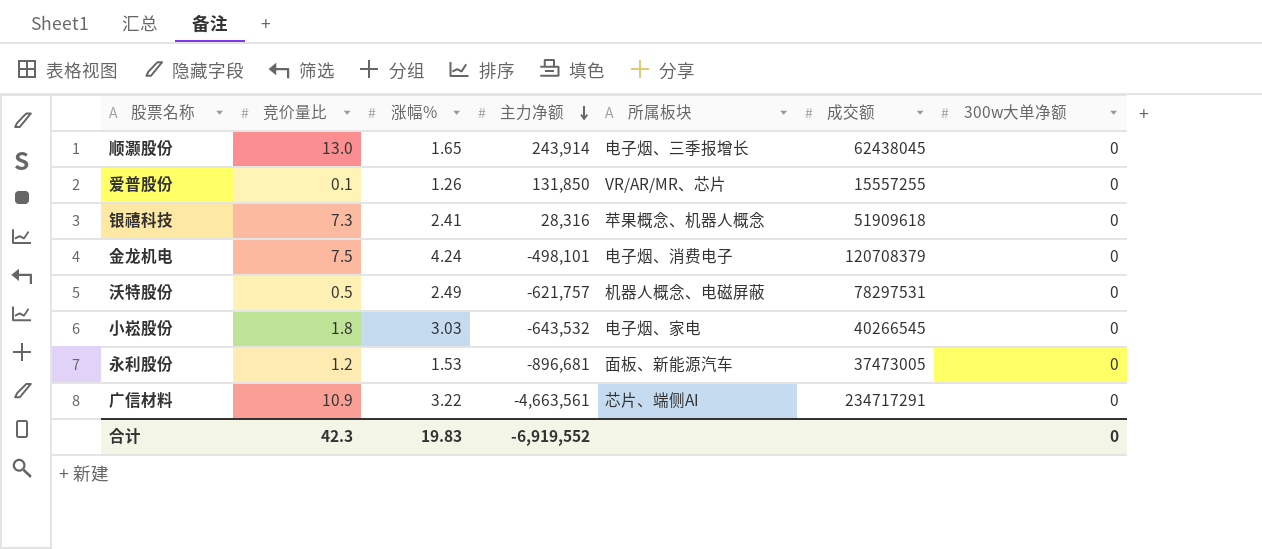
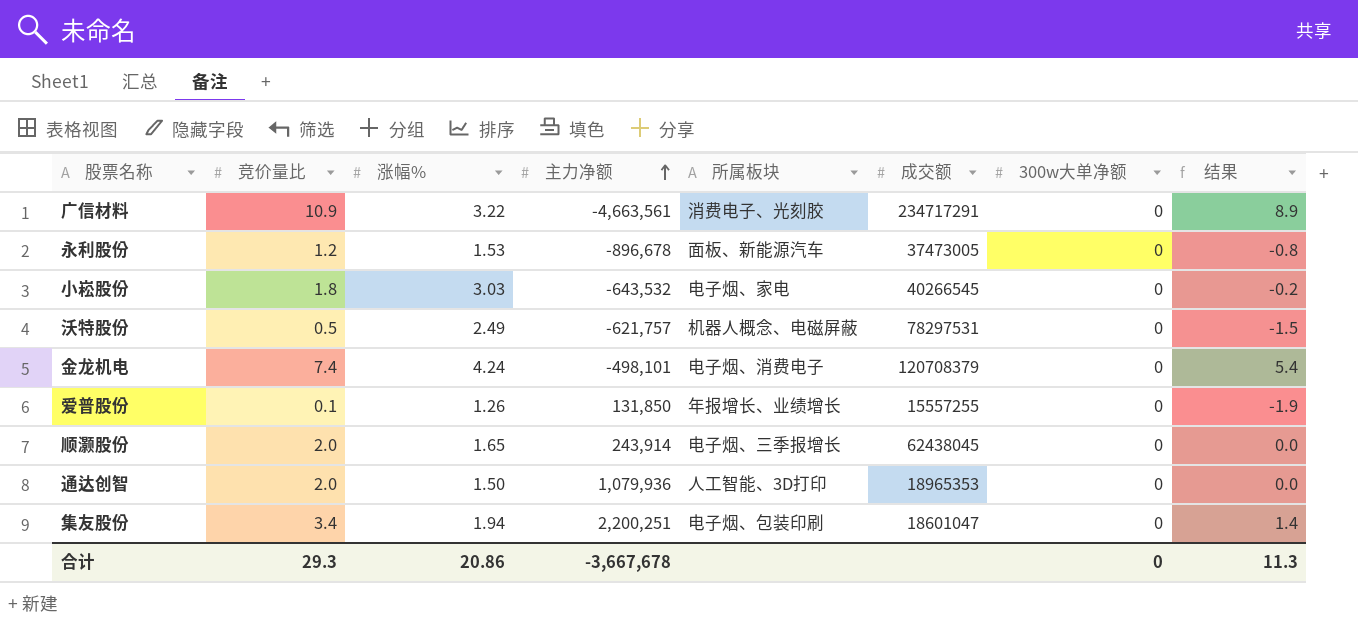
row order: 主力净额 descending -> 主力净额 ascending
column 结果 | formula: none -> [竞价量比] - 2
row 银禧科技: 7.3 | 2.41 | 28,316 | 苹果概念、机器人概念 | 51909618 | 0 -> none
广信材料 | 所属板块: 芯片、端侧AI -> 消费电子、光刻胶
永利股份 | 主力净额: -896,681 -> -896,678
金龙机电 | 竞价量比: 7.5 -> 7.4
爱普股份 | 所属板块: VR/AR/MR、芯片 -> 年报增长、业绩增长
顺灏股份 | 竞价量比: 13.0 -> 2.0
row 通达创智: none -> 2.0 | 1.50 | 1,079,936 | 人工智能、3D打印 | 18965353 | 0 | 0.0
row 集友股份: none -> 3.4 | 1.94 | 2,200,251 | 电子烟、包装印刷 | 18601047 | 0 | 1.4
合计 | 竞价量比: 42.3 -> 29.3
合计 | 涨幅%: 19.83 -> 20.86
合计 | 主力净额: -6,919,552 -> -3,667,678

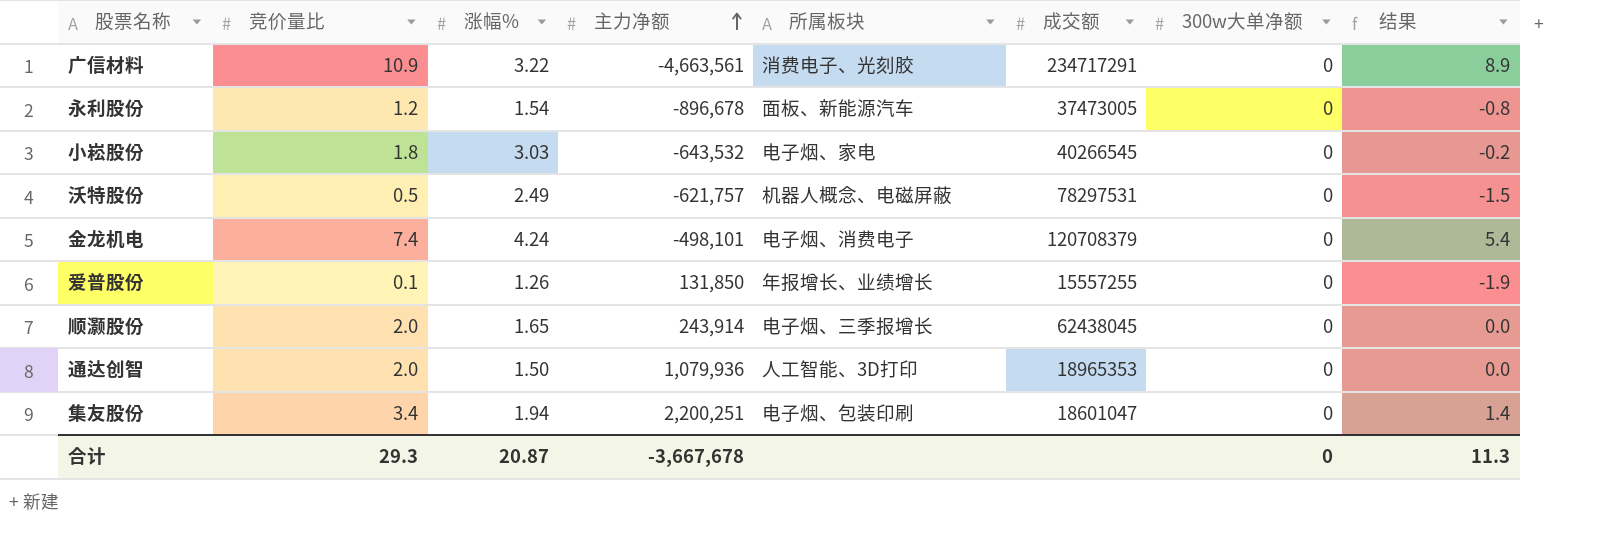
永利股份 | 涨幅%: 1.53 -> 1.54
合计 | 涨幅%: 20.86 -> 20.87

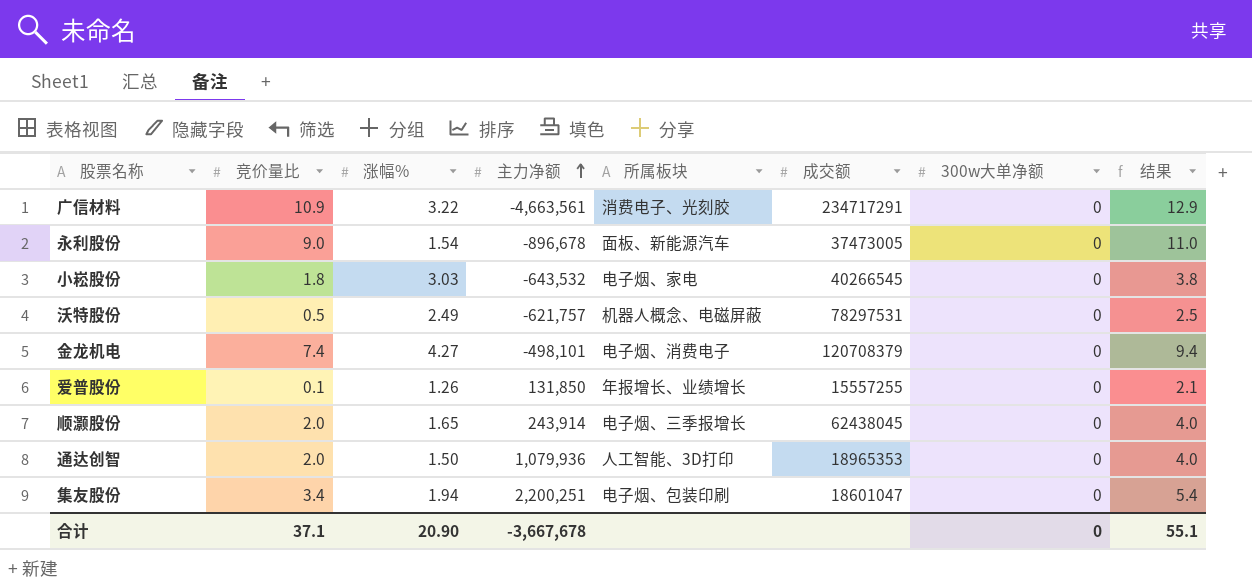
column 结果 | formula: [竞价量比] - 2 -> [竞价量比] + 2
永利股份 | 竞价量比: 1.2 -> 9.0
金龙机电 | 涨幅%: 4.24 -> 4.27
合计 | 竞价量比: 29.3 -> 37.1
合计 | 涨幅%: 20.87 -> 20.90
合计 | 结果: 11.3 -> 55.1

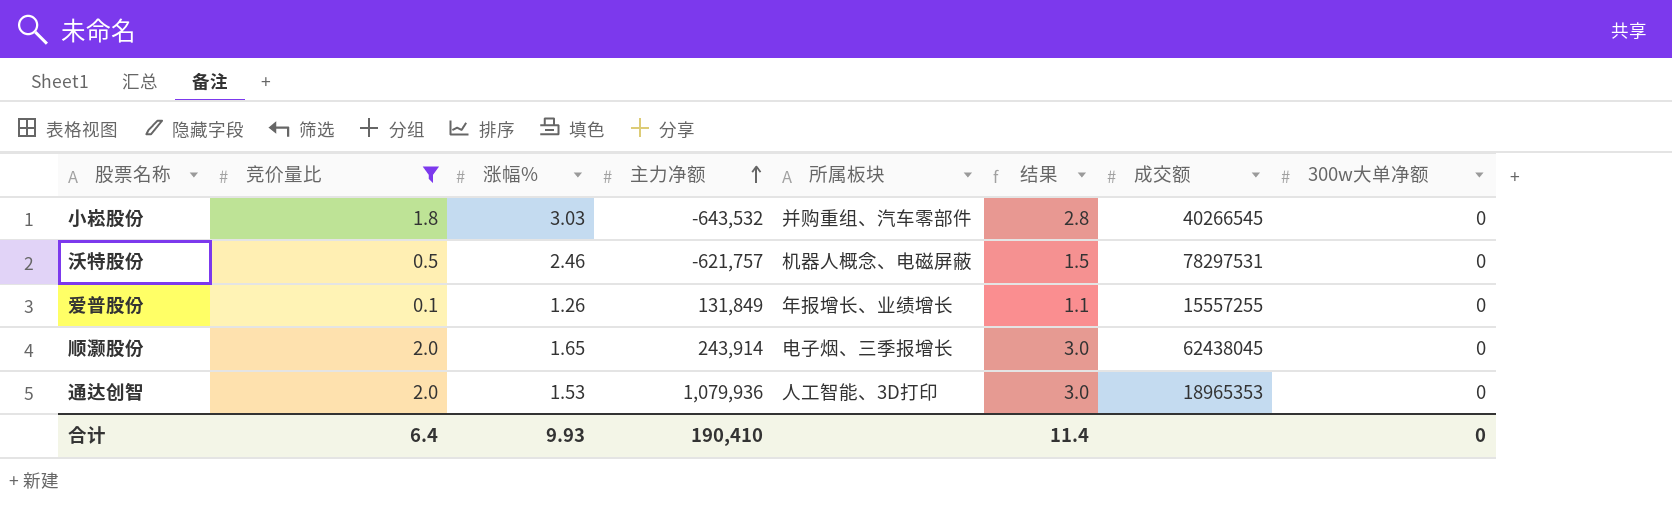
filter: none -> 竞价量比 <= 2.0
column 结果 | formula: [竞价量比] + 2 -> [竞价量比] + 1
column 结果 | position: 8 -> 6
小崧股份 | 所属板块: 电子烟、家电 -> 并购重组、汽车零部件
沃特股份 | 涨幅%: 2.49 -> 2.46
爱普股份 | 主力净额: 131,850 -> 131,849
通达创智 | 涨幅%: 1.50 -> 1.53
合计 | 竞价量比: 37.1 -> 6.4
合计 | 涨幅%: 20.90 -> 9.93
合计 | 主力净额: -3,667,678 -> 190,410
合计 | 结果: 55.1 -> 11.4

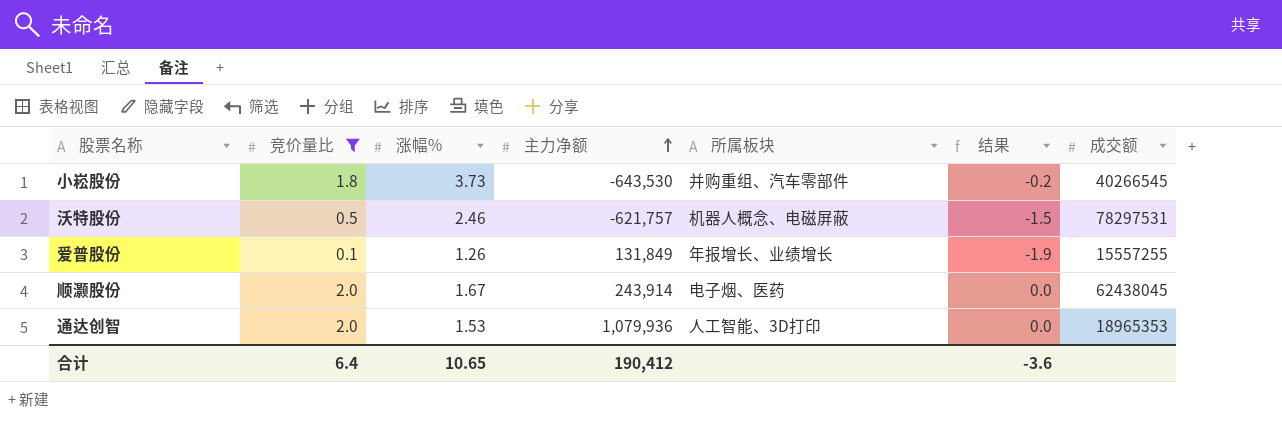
column 300w大单净额 | position: 8 -> none
column 结果 | formula: [竞价量比] + 1 -> [竞价量比] - 2
小崧股份 | 涨幅%: 3.03 -> 3.73
小崧股份 | 主力净额: -643,532 -> -643,530
顺灏股份 | 涨幅%: 1.65 -> 1.67
顺灏股份 | 所属板块: 电子烟、三季报增长 -> 电子烟、医药
合计 | 涨幅%: 9.93 -> 10.65
合计 | 主力净额: 190,410 -> 190,412
合计 | 结果: 11.4 -> -3.6

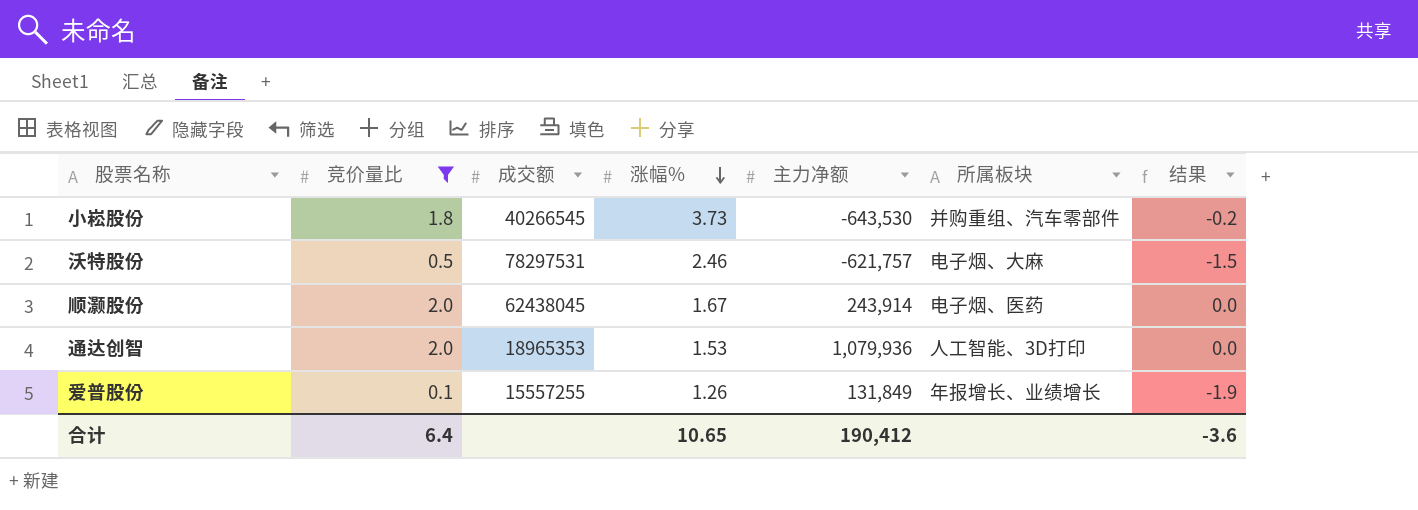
row order: 主力净额 ascending -> 涨幅% descending
column 成交额 | position: 7 -> 3
沃特股份 | 所属板块: 机器人概念、电磁屏蔽 -> 电子烟、大麻

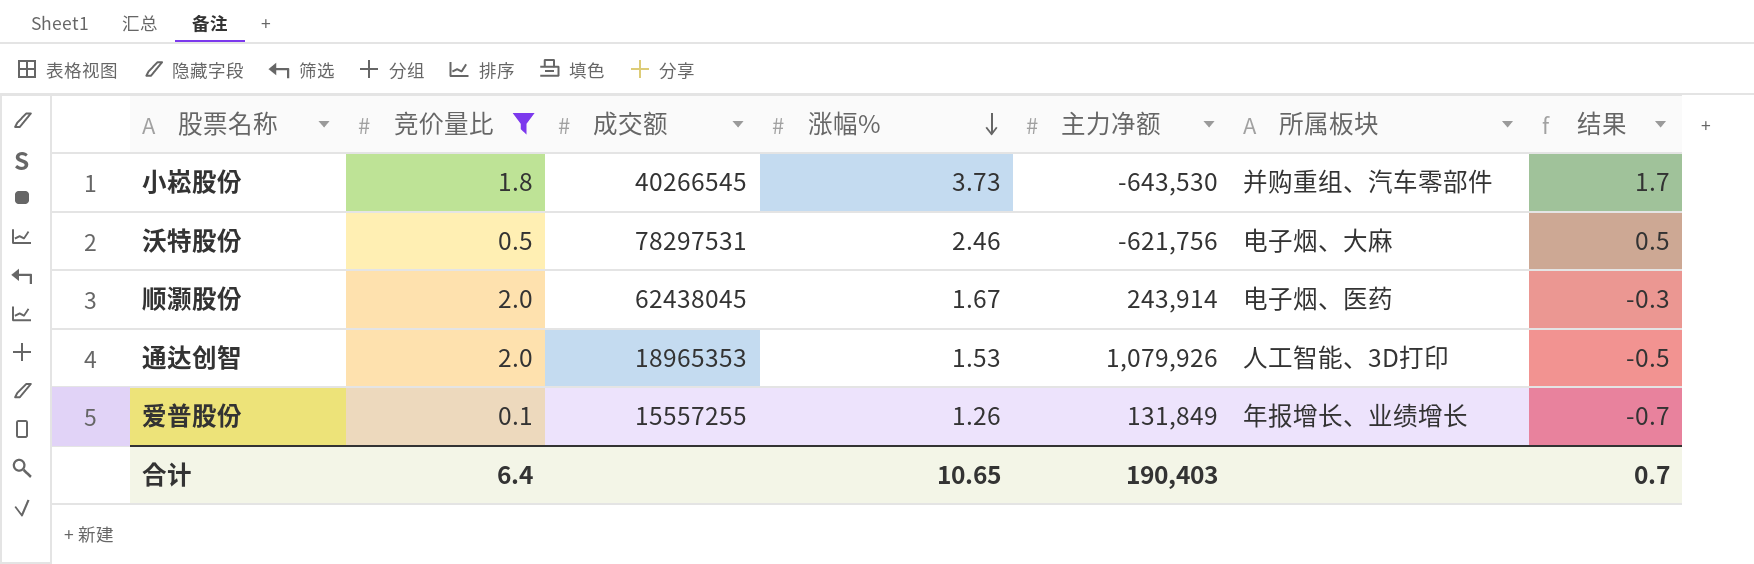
column 结果 | formula: [竞价量比] - 2 -> [涨幅%] - 2
沃特股份 | 主力净额: -621,757 -> -621,756
通达创智 | 主力净额: 1,079,936 -> 1,079,926
合计 | 主力净额: 190,412 -> 190,403
合计 | 结果: -3.6 -> 0.7

